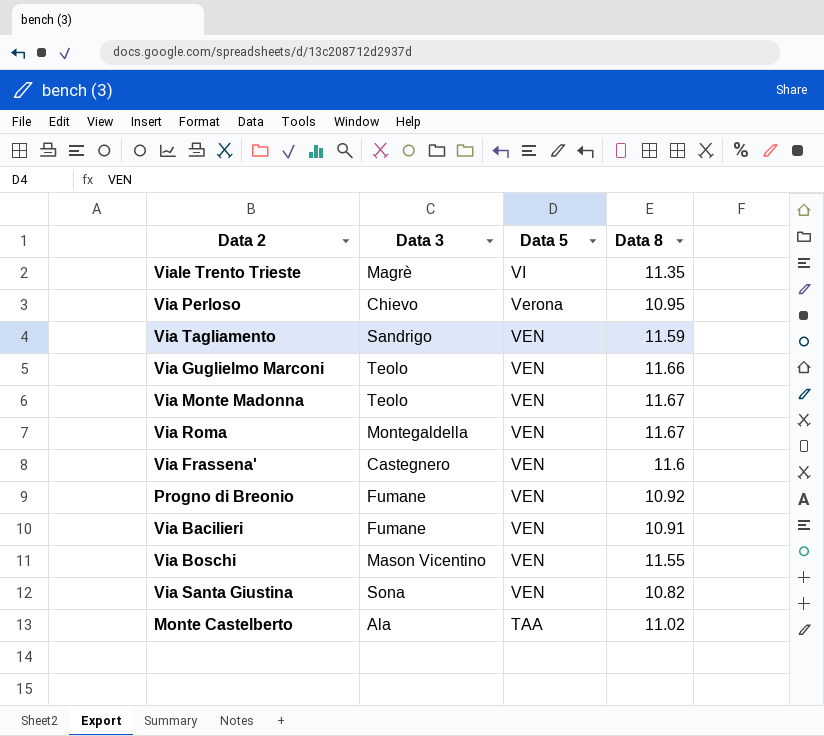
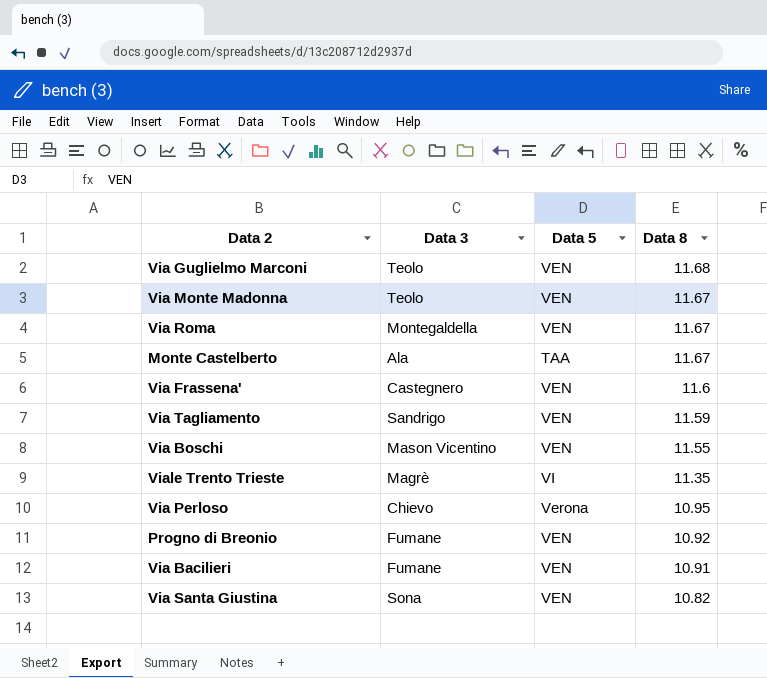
row order: Data 5 descending -> Data 8 descending
Via Guglielmo Marconi | Data 8: 11.66 -> 11.68
Monte Castelberto | Data 8: 11.02 -> 11.67

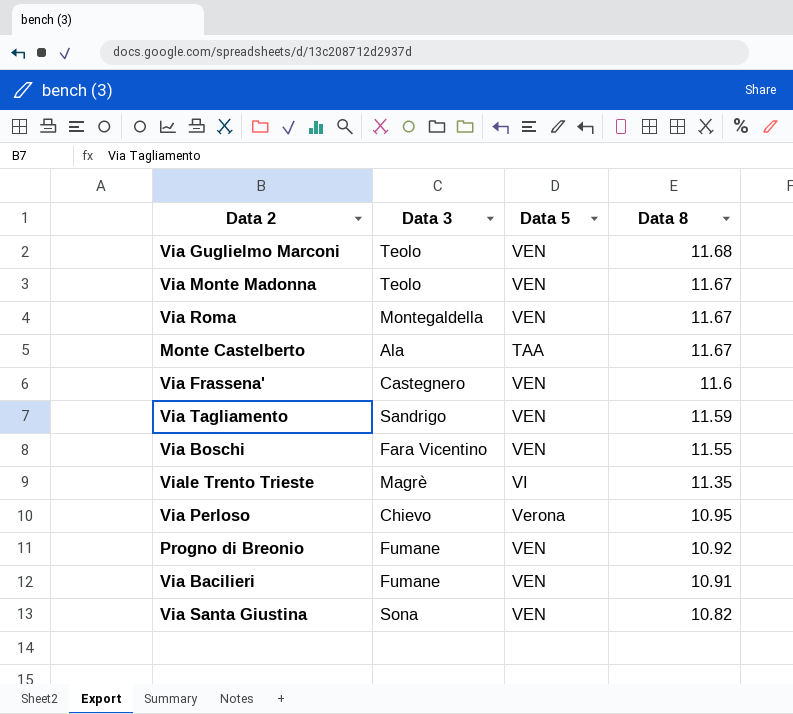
Via Boschi | Data 3: Mason Vicentino -> Fara Vicentino

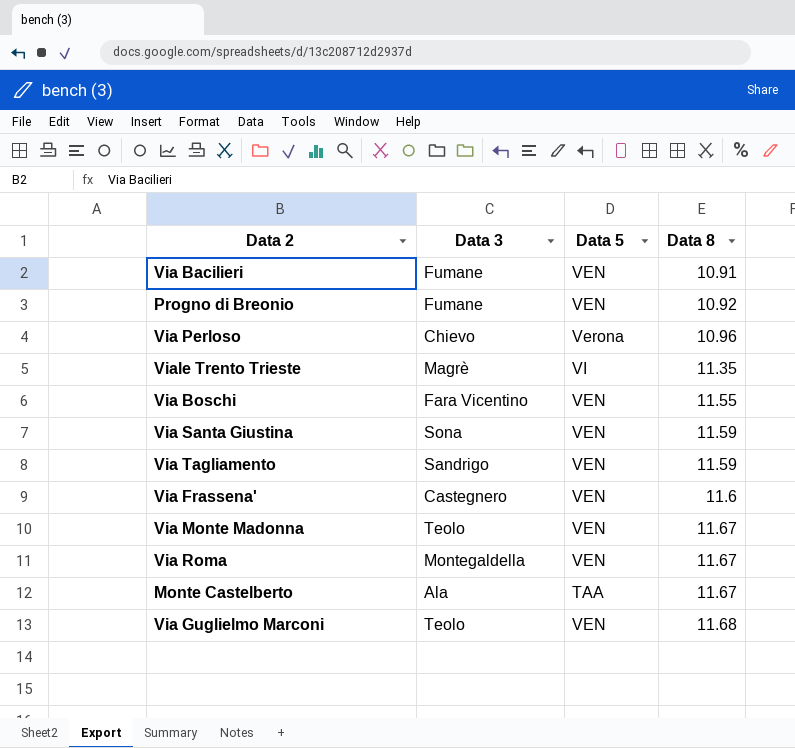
row order: Data 8 descending -> Data 8 ascending
Via Perloso | Data 8: 10.95 -> 10.96
Via Santa Giustina | Data 8: 10.82 -> 11.59

